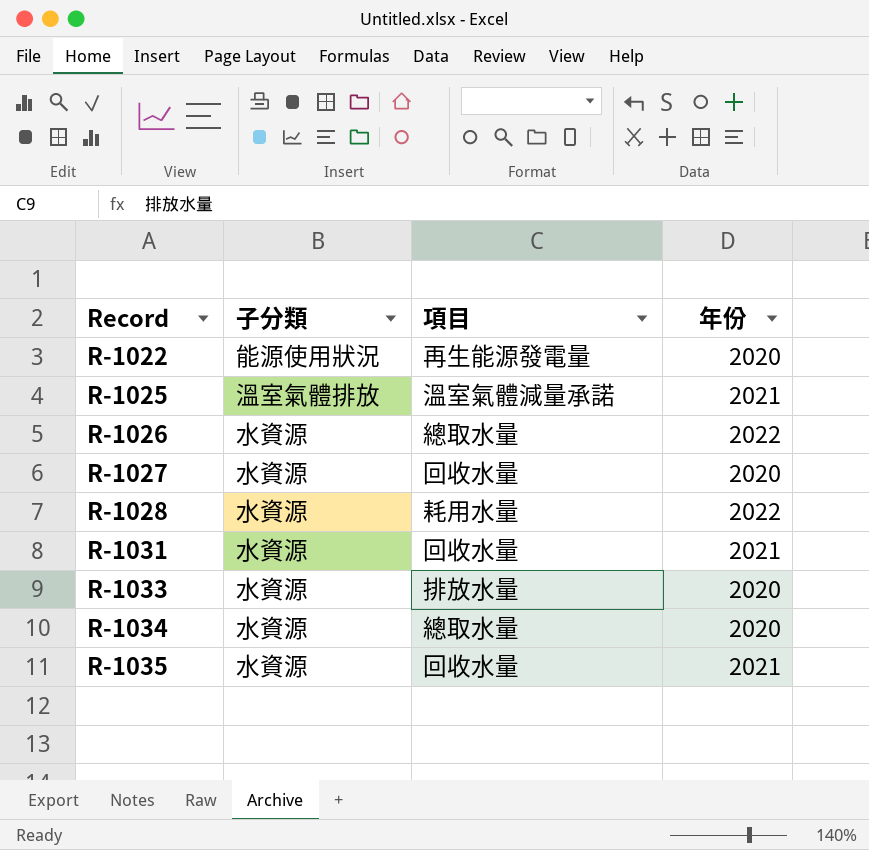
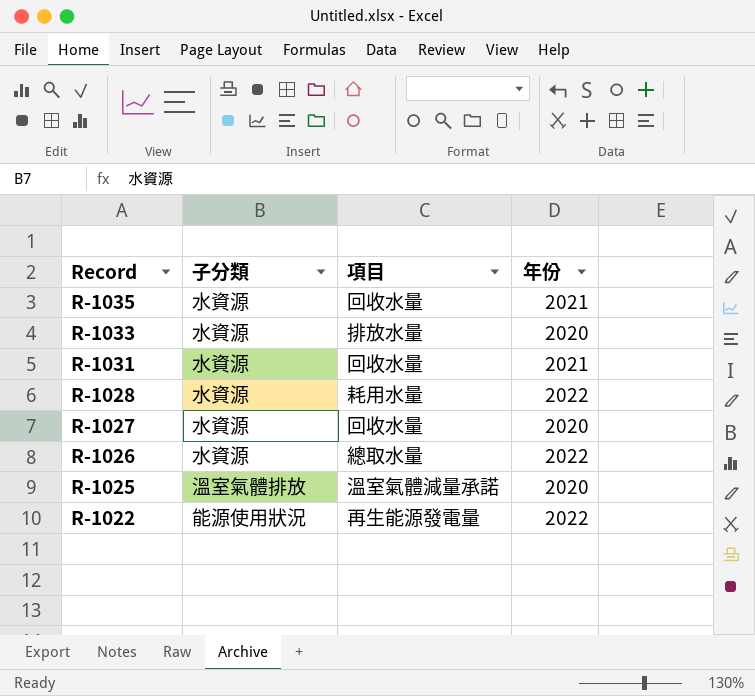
row order: Record ascending -> Record descending
row R-1034: 水資源 | 總取水量 | 2020 -> none
R-1025 | 年份: 2021 -> 2020
R-1022 | 年份: 2020 -> 2022

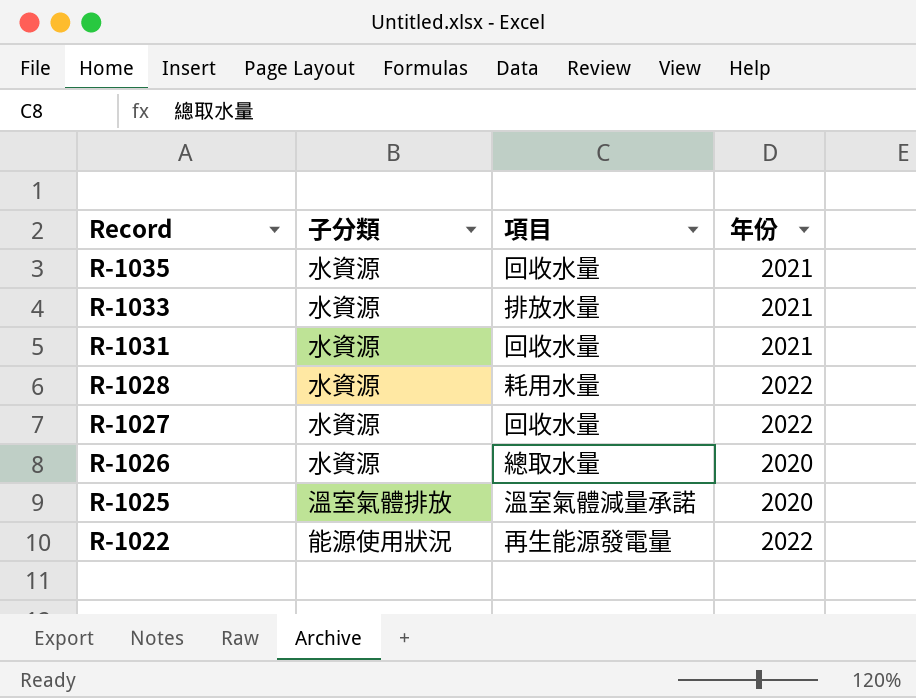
R-1033 | 年份: 2020 -> 2021
R-1027 | 年份: 2020 -> 2022
R-1026 | 年份: 2022 -> 2020

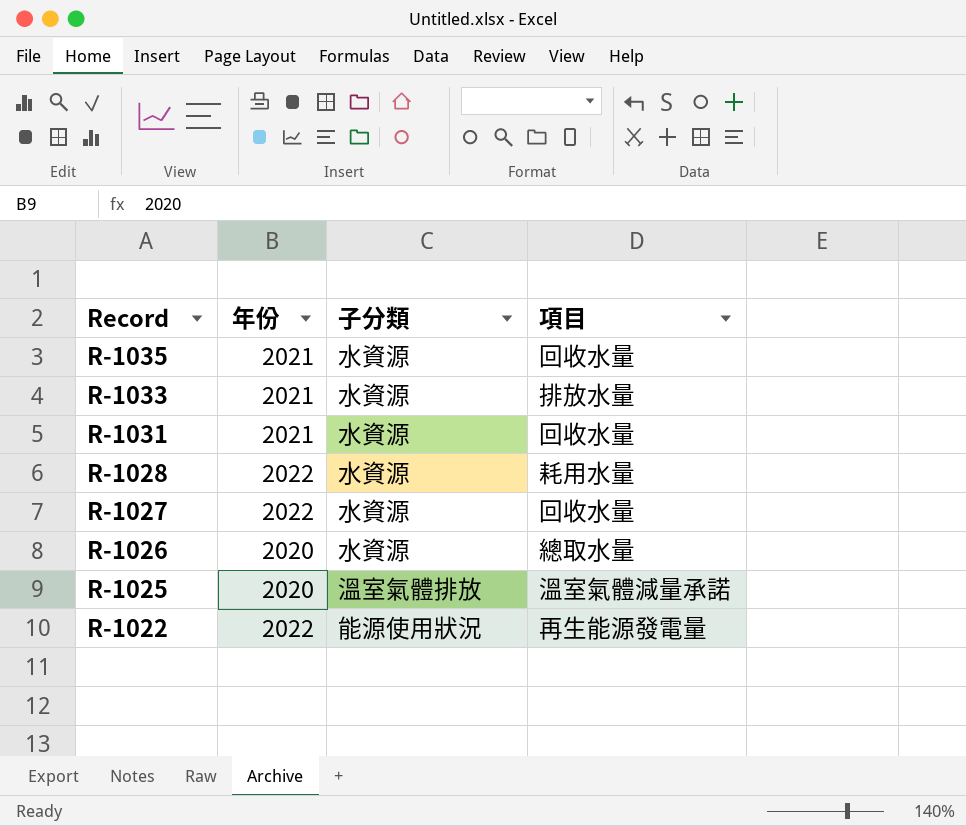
column 年份 | position: 4 -> 2

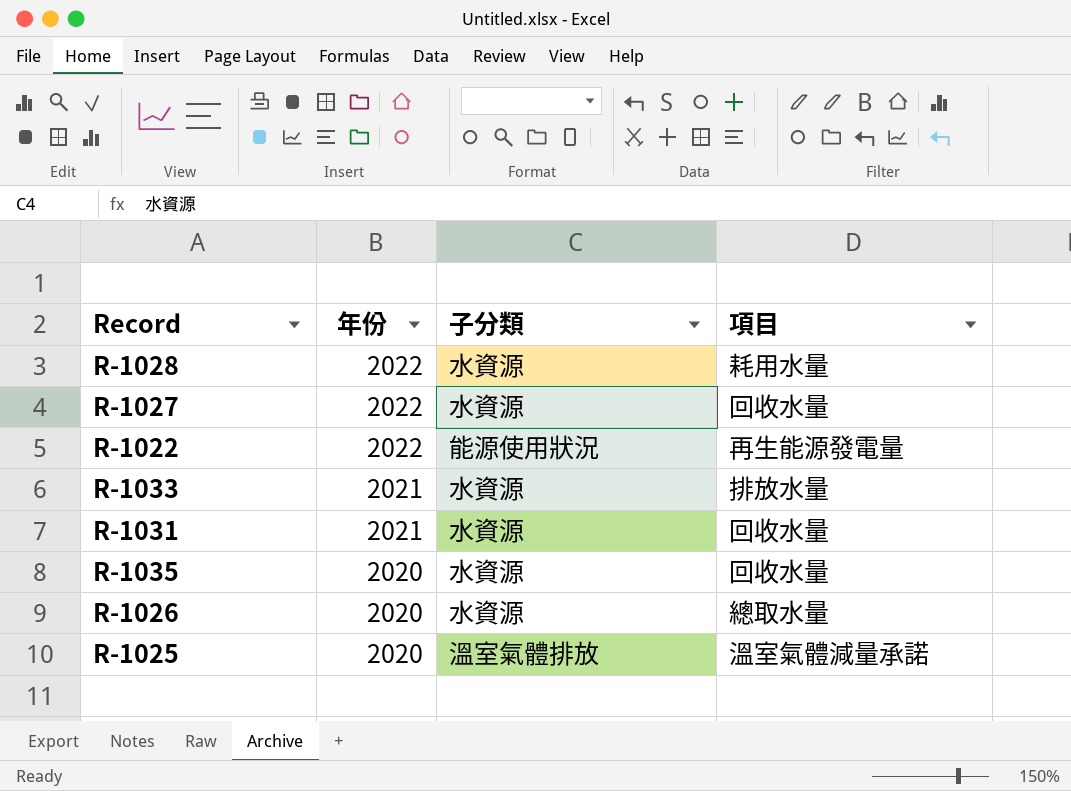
row order: Record descending -> 年份 descending
R-1035 | 年份: 2021 -> 2020

